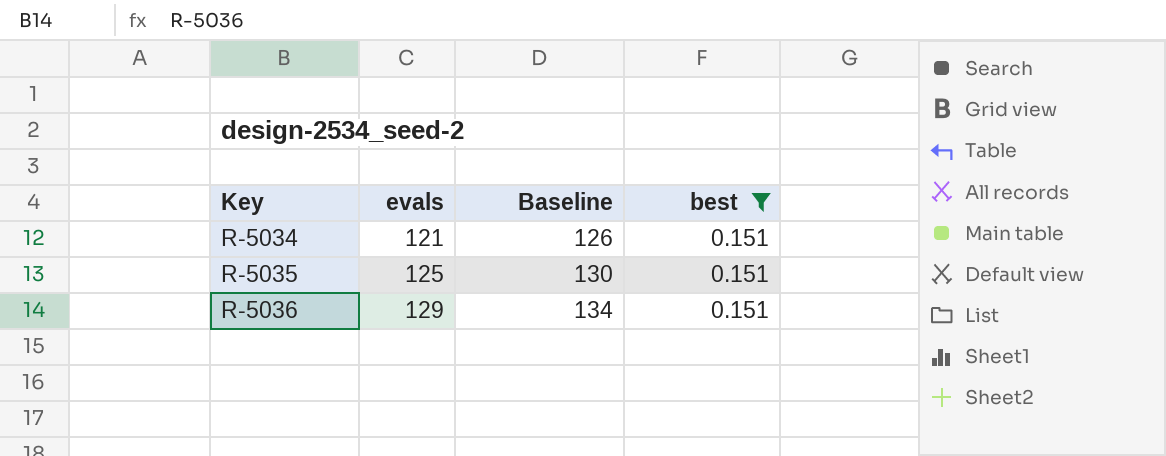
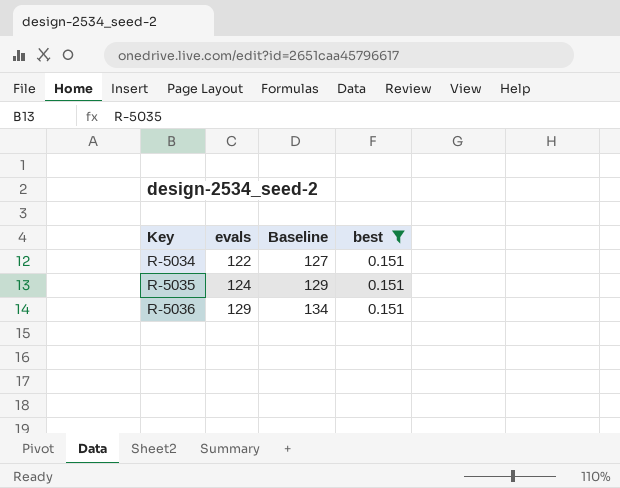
R-5034 | evals: 121 -> 122
R-5034 | Baseline: 126 -> 127
R-5035 | evals: 125 -> 124
R-5035 | Baseline: 130 -> 129

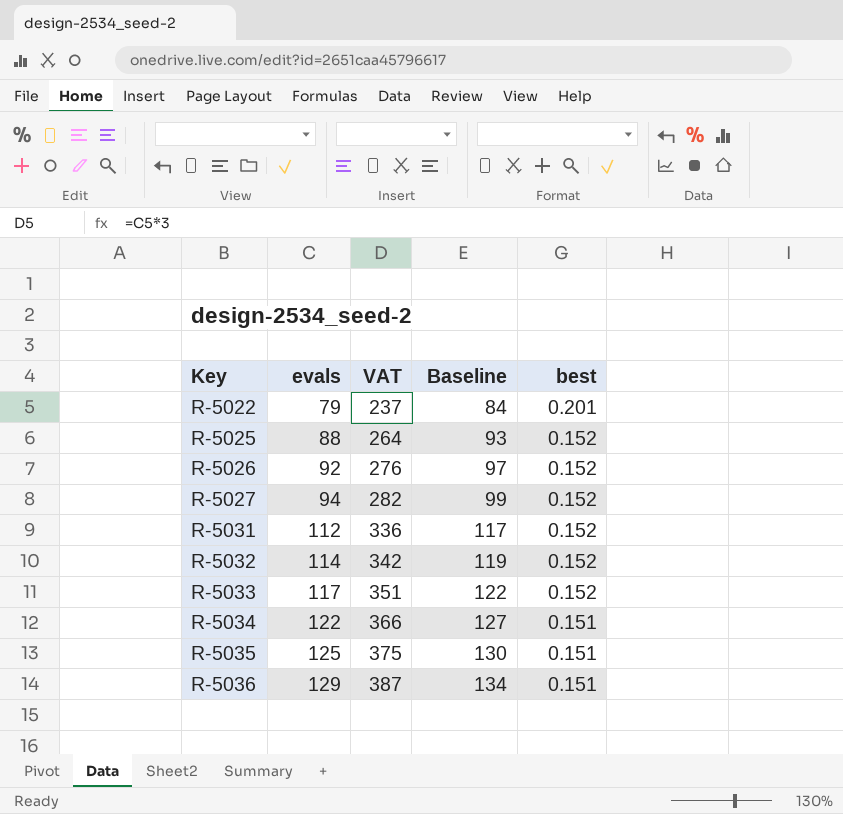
filter: best = 0.151 -> none
column VAT | formula: none -> [evals] * 3
R-5035 | evals: 124 -> 125
R-5035 | Baseline: 129 -> 130

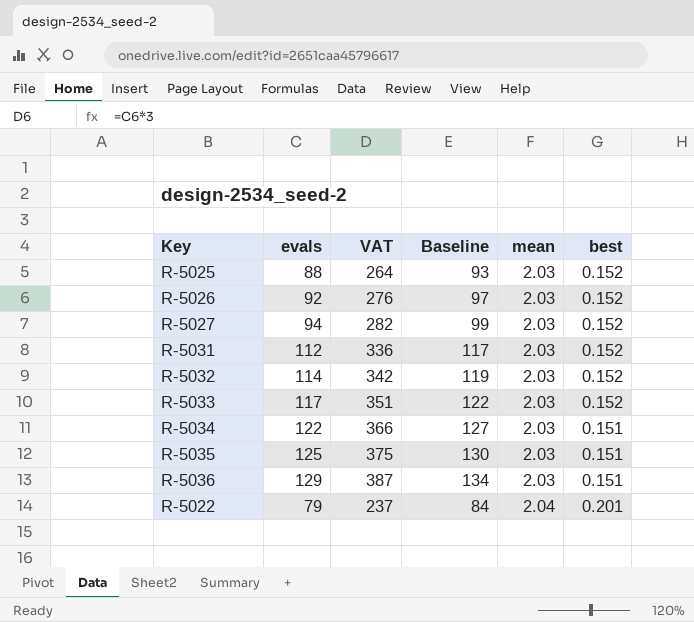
row order: Key ascending -> mean ascending
column mean | position: none -> 5

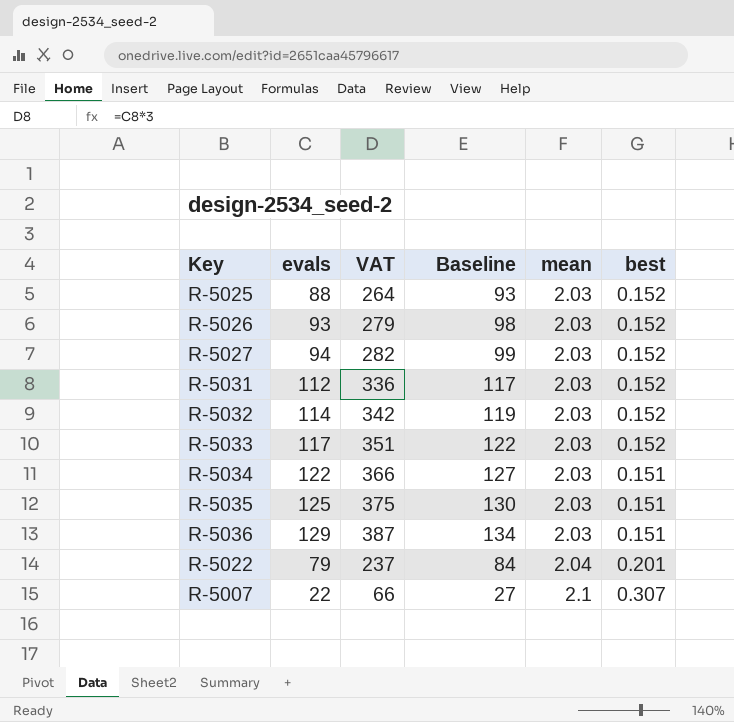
R-5026 | evals: 92 -> 93
R-5026 | VAT: 276 -> 279
R-5026 | Baseline: 97 -> 98
row R-5007: none -> 22 | 66 | 27 | 2.1 | 0.307

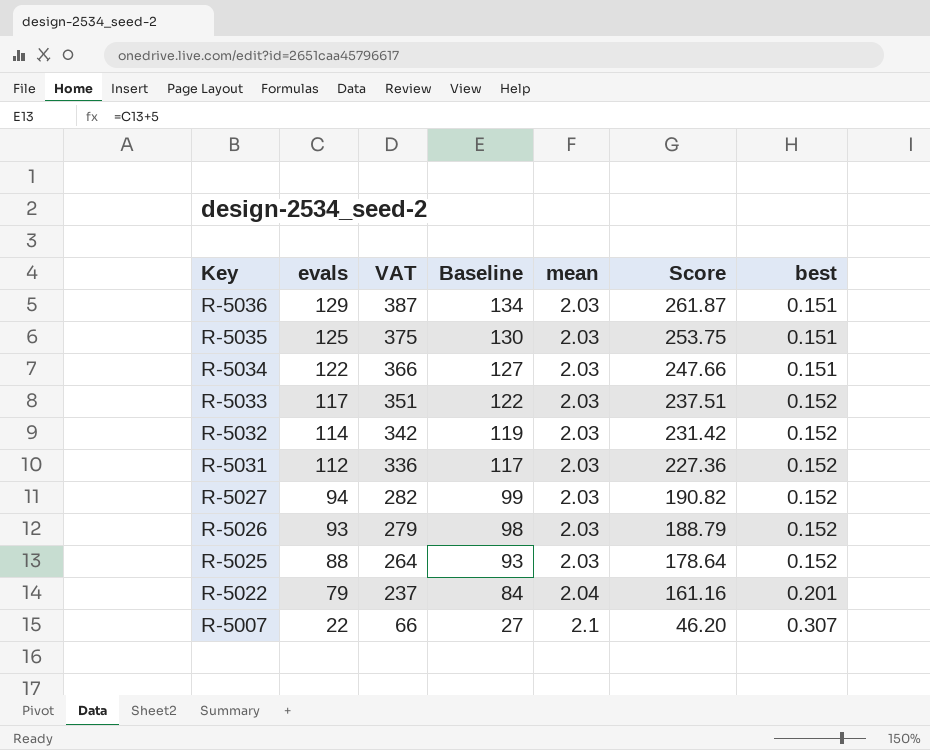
row order: mean ascending -> Key descending
column Score | formula: none -> [evals] * [mean]

